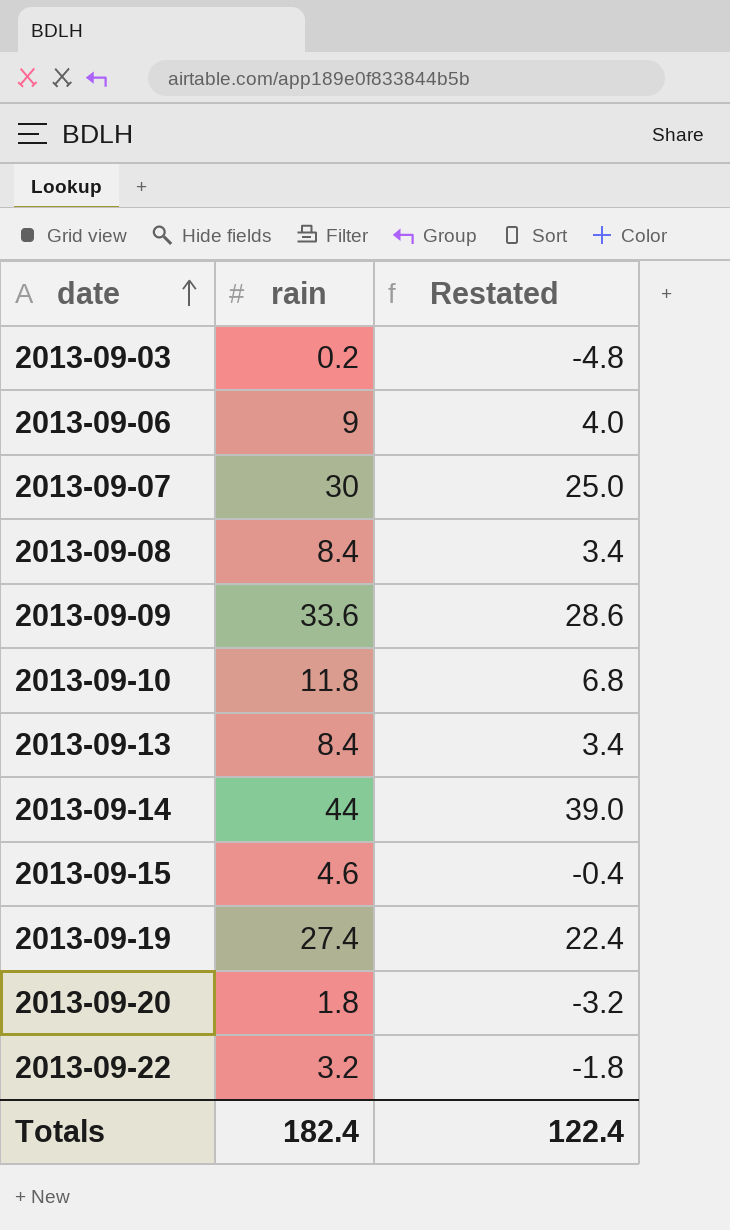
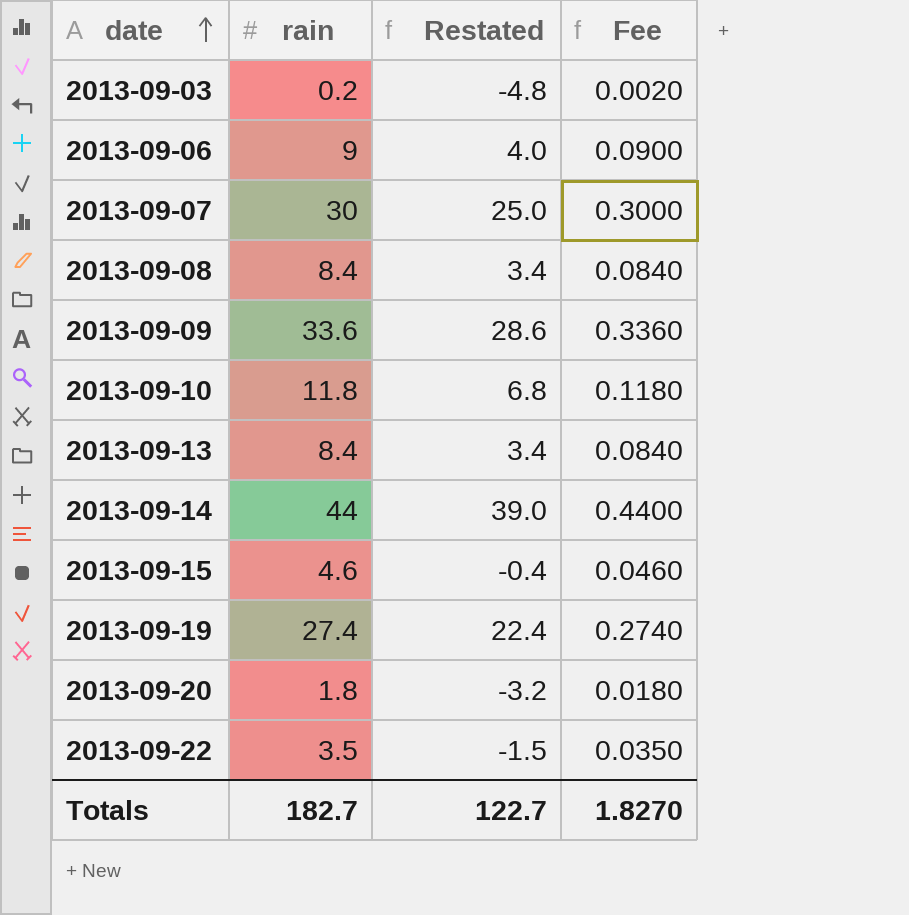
column Fee | formula: none -> [rain] * 0.01
2013-09-22 | rain: 3.2 -> 3.5
2013-09-22 | Restated: -1.8 -> -1.5
Totals | rain: 182.4 -> 182.7
Totals | Restated: 122.4 -> 122.7

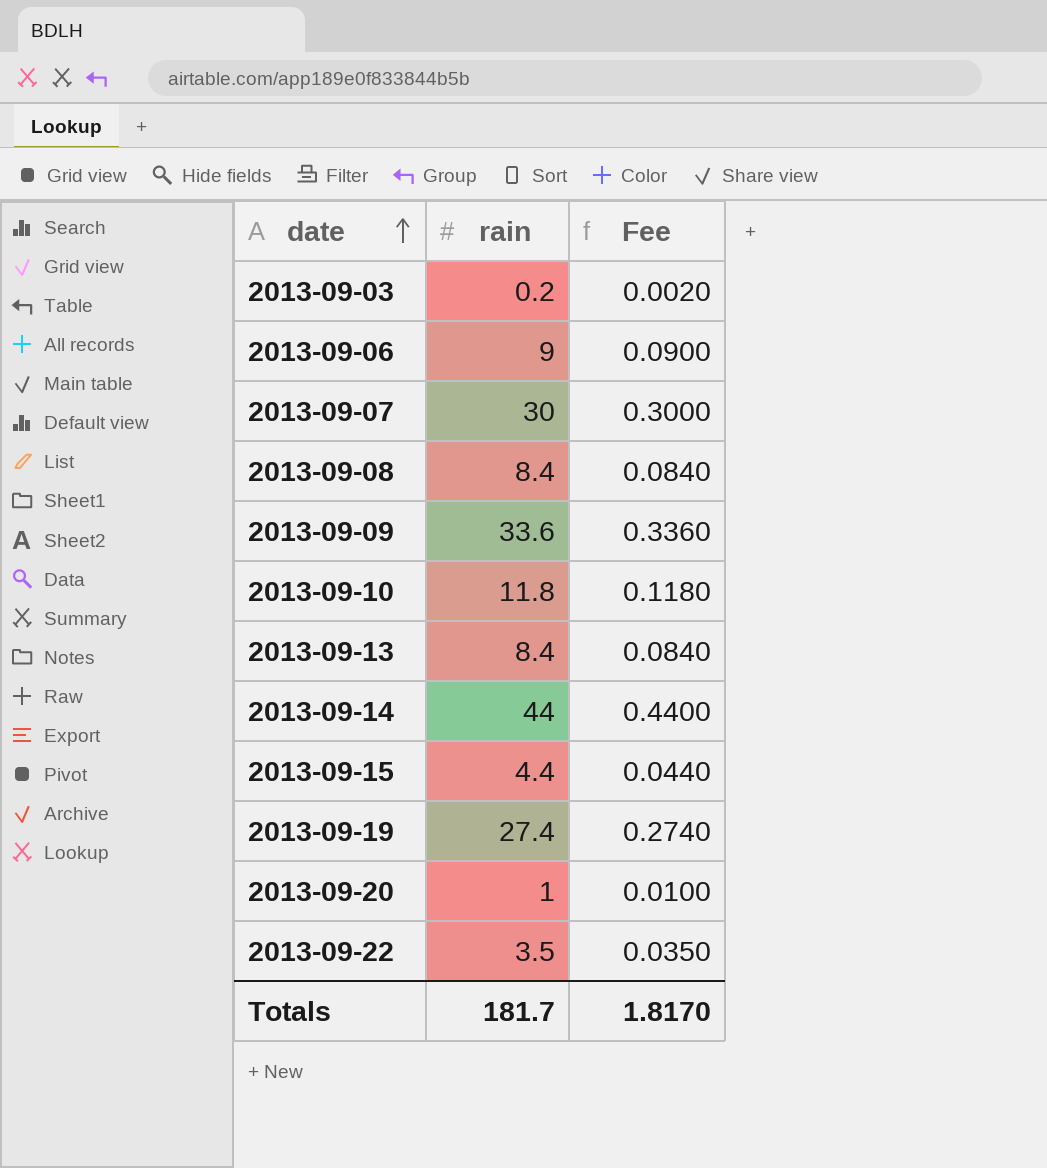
column Restated | formula: [rain] - 5 -> none
2013-09-15 | rain: 4.6 -> 4.4
2013-09-15 | Fee: 0.0460 -> 0.0440
2013-09-20 | rain: 1.8 -> 1
2013-09-20 | Fee: 0.0180 -> 0.0100
Totals | rain: 182.7 -> 181.7
Totals | Fee: 1.8270 -> 1.8170

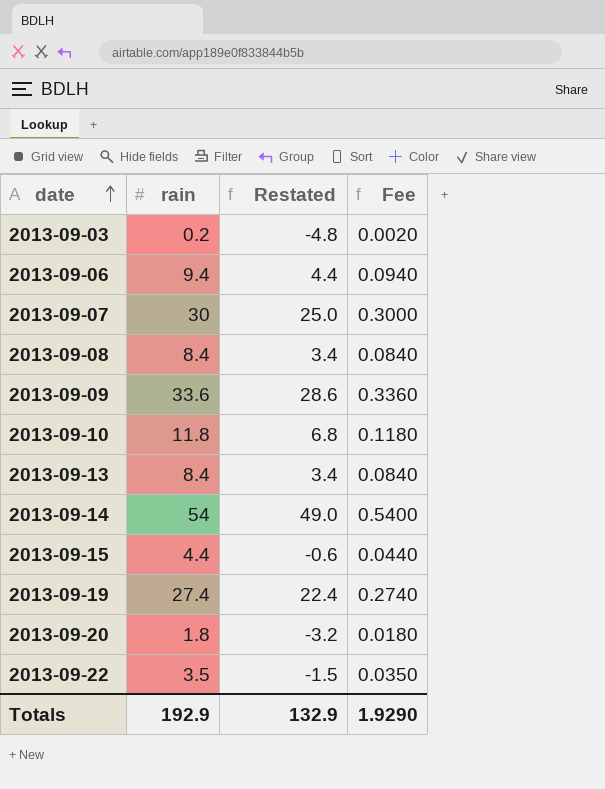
column Restated | formula: none -> [rain] - 5
2013-09-06 | rain: 9 -> 9.4
2013-09-06 | Fee: 0.0900 -> 0.0940
2013-09-14 | rain: 44 -> 54
2013-09-14 | Fee: 0.4400 -> 0.5400
2013-09-20 | rain: 1 -> 1.8
2013-09-20 | Fee: 0.0100 -> 0.0180
Totals | rain: 181.7 -> 192.9
Totals | Fee: 1.8170 -> 1.9290

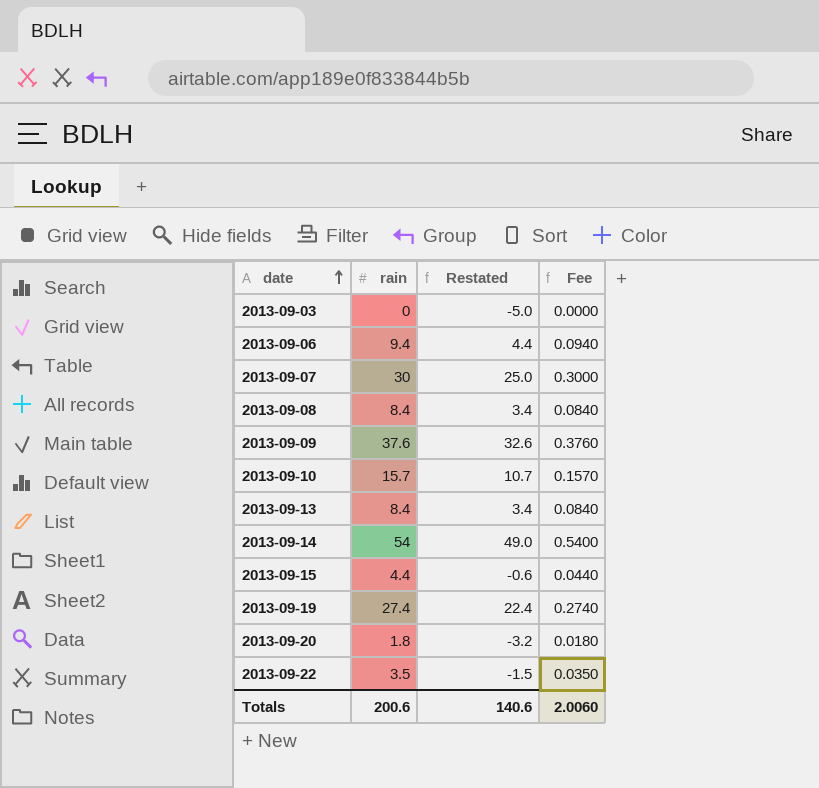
2013-09-03 | rain: 0.2 -> 0
2013-09-03 | Restated: -4.8 -> -5.0
2013-09-03 | Fee: 0.0020 -> 0.0000
2013-09-09 | rain: 33.6 -> 37.6
2013-09-09 | Restated: 28.6 -> 32.6
2013-09-09 | Fee: 0.3360 -> 0.3760
2013-09-10 | rain: 11.8 -> 15.7
2013-09-10 | Restated: 6.8 -> 10.7
2013-09-10 | Fee: 0.1180 -> 0.1570
Totals | rain: 192.9 -> 200.6
Totals | Restated: 132.9 -> 140.6
Totals | Fee: 1.9290 -> 2.0060

